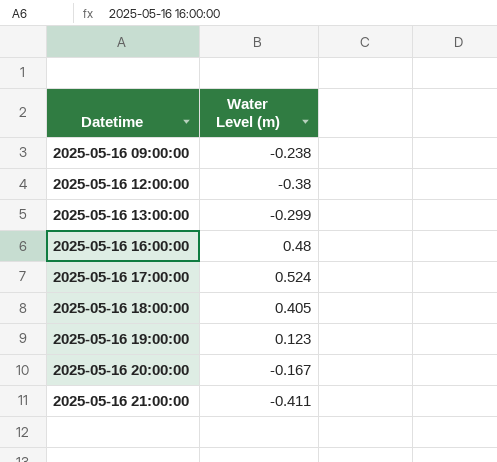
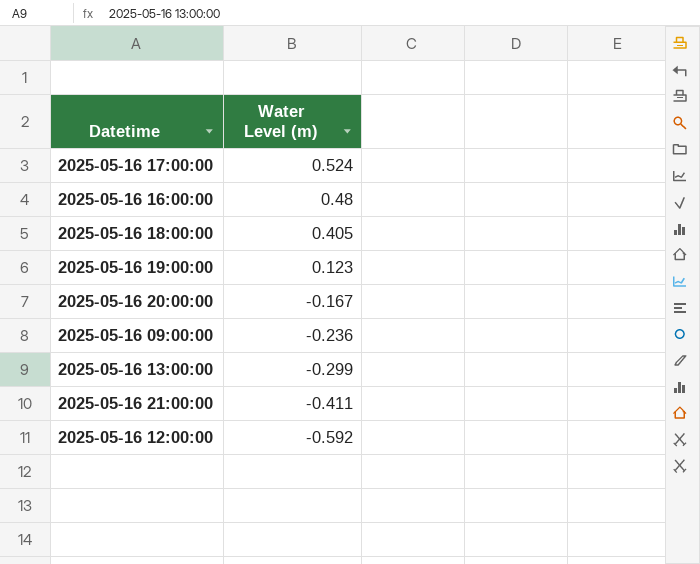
row order: Datetime ascending -> Water Level (m) descending
2025-05-16 09:00:00 | Water Level (m): -0.238 -> -0.236
2025-05-16 12:00:00 | Water Level (m): -0.38 -> -0.592

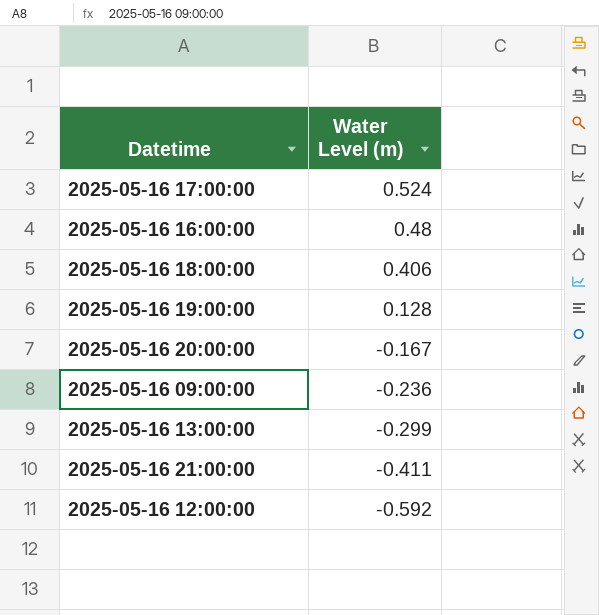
2025-05-16 18:00:00 | Water Level (m): 0.405 -> 0.406
2025-05-16 19:00:00 | Water Level (m): 0.123 -> 0.128

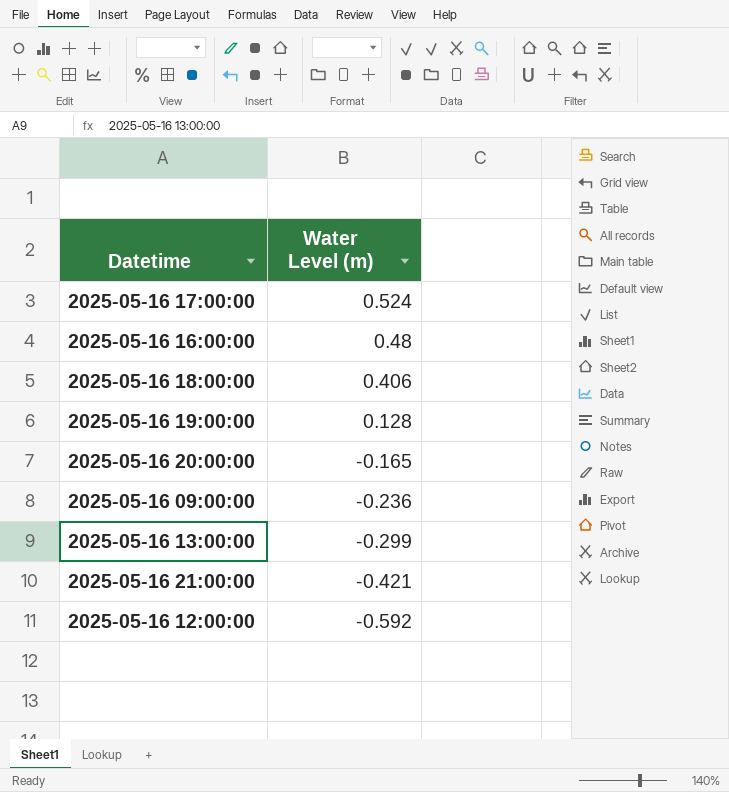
2025-05-16 20:00:00 | Water Level (m): -0.167 -> -0.165
2025-05-16 21:00:00 | Water Level (m): -0.411 -> -0.421

